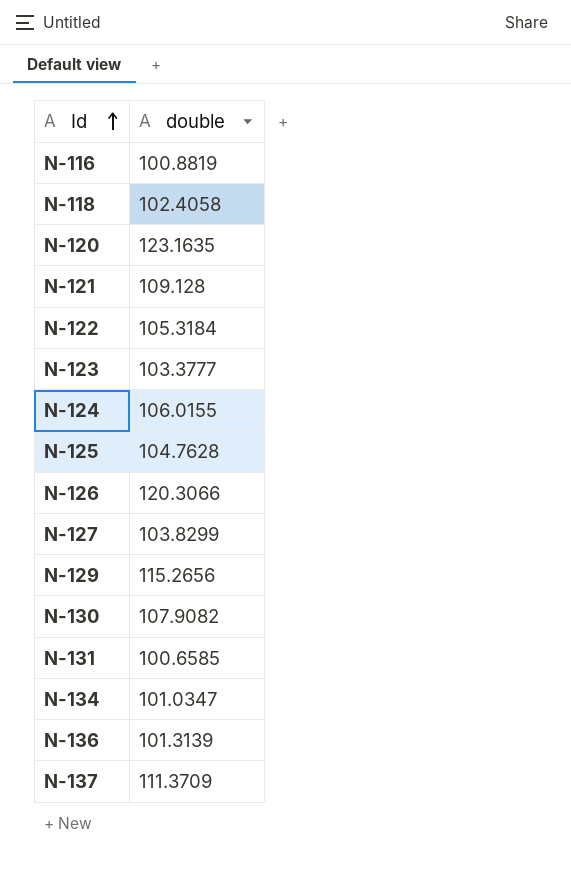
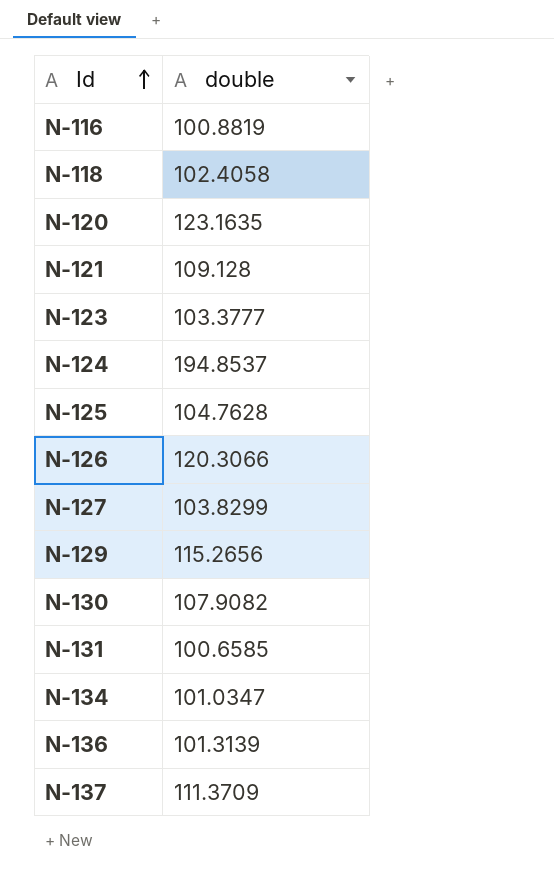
row N-122: 105.3184 -> none
N-124 | double: 106.0155 -> 194.8537

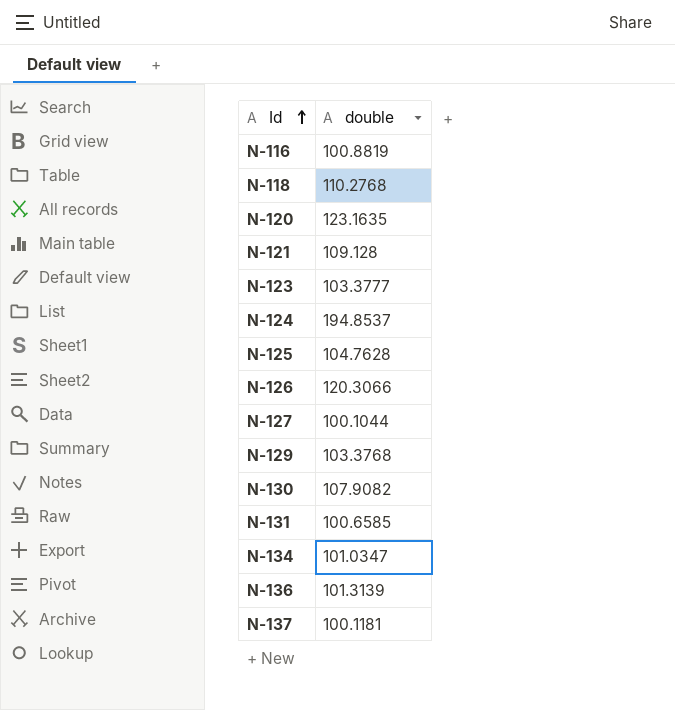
N-118 | double: 102.4058 -> 110.2768
N-127 | double: 103.8299 -> 100.1044
N-129 | double: 115.2656 -> 103.3768
N-137 | double: 111.3709 -> 100.1181

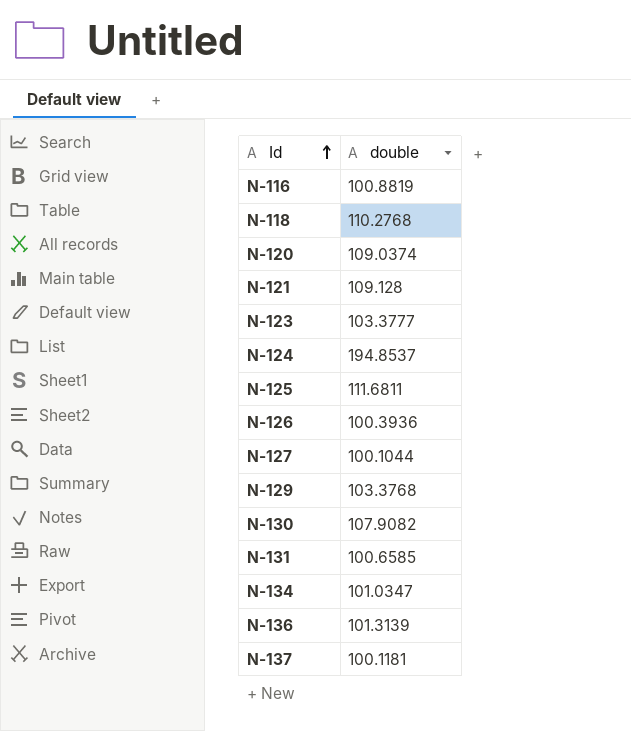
N-120 | double: 123.1635 -> 109.0374
N-125 | double: 104.7628 -> 111.6811
N-126 | double: 120.3066 -> 100.3936

